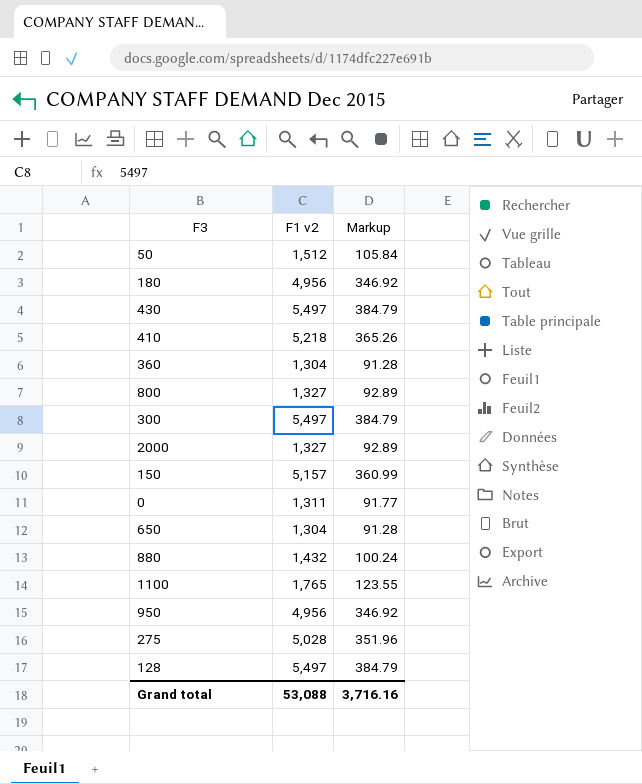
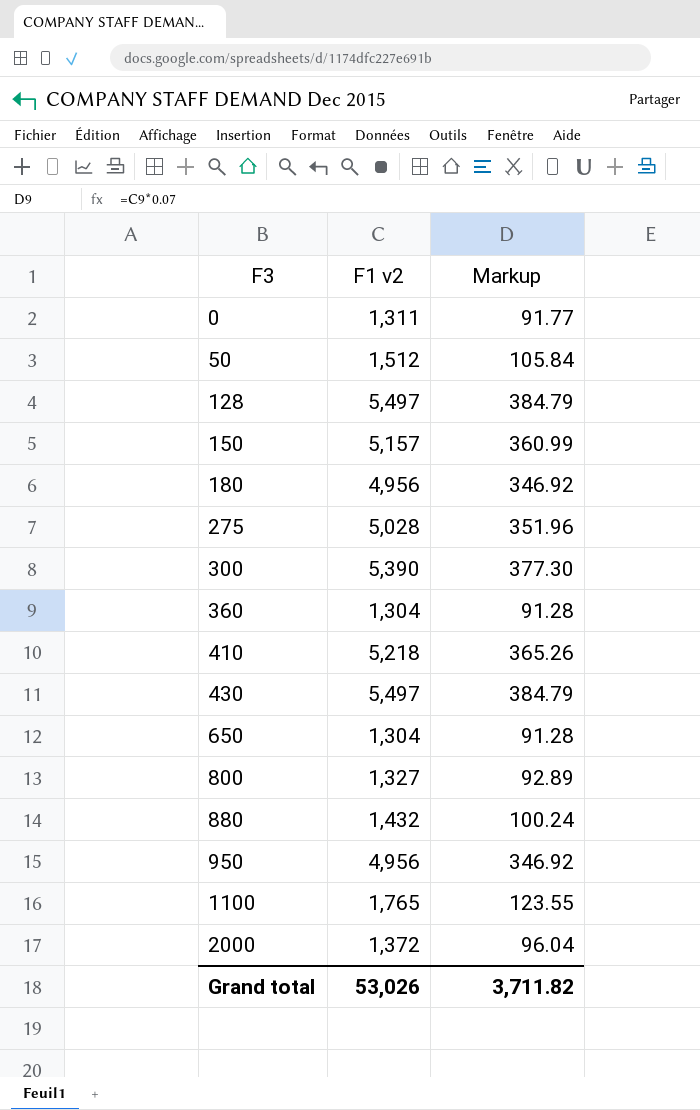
row order: none -> F3 ascending
300 | F1 v2: 5,497 -> 5,390
300 | Markup: 384.79 -> 377.30
2000 | F1 v2: 1,327 -> 1,372
2000 | Markup: 92.89 -> 96.04
Grand total | F1 v2: 53,088 -> 53,026
Grand total | Markup: 3,716.16 -> 3,711.82

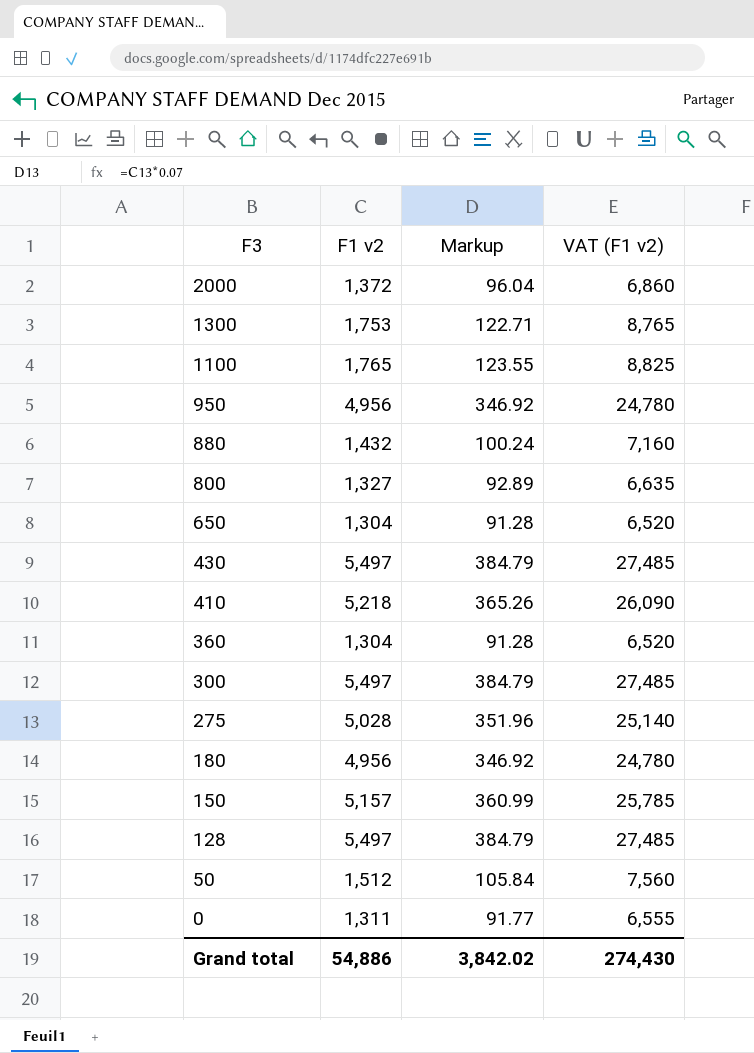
row order: F3 ascending -> F3 descending
column VAT (F1 v2) | formula: none -> [F1 v2] * 5
row 1300: none -> 1,753 | 122.71 | 8,765
300 | F1 v2: 5,390 -> 5,497
300 | Markup: 377.30 -> 384.79
Grand total | F1 v2: 53,026 -> 54,886
Grand total | Markup: 3,711.82 -> 3,842.02

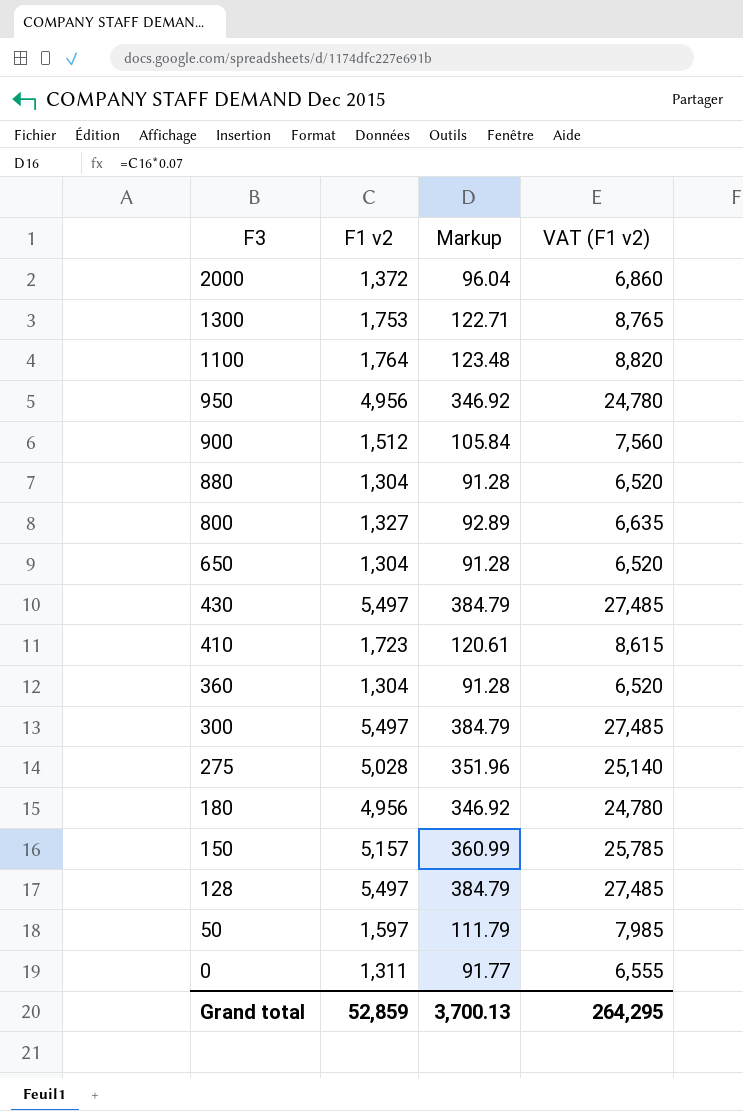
1100 | F1 v2: 1,765 -> 1,764
1100 | Markup: 123.55 -> 123.48
1100 | VAT (F1 v2): 8,825 -> 8,820
row 900: none -> 1,512 | 105.84 | 7,560
880 | F1 v2: 1,432 -> 1,304
880 | Markup: 100.24 -> 91.28
880 | VAT (F1 v2): 7,160 -> 6,520
410 | F1 v2: 5,218 -> 1,723
410 | Markup: 365.26 -> 120.61
410 | VAT (F1 v2): 26,090 -> 8,615
50 | F1 v2: 1,512 -> 1,597
50 | Markup: 105.84 -> 111.79
50 | VAT (F1 v2): 7,560 -> 7,985
Grand total | F1 v2: 54,886 -> 52,859
Grand total | Markup: 3,842.02 -> 3,700.13
Grand total | VAT (F1 v2): 274,430 -> 264,295

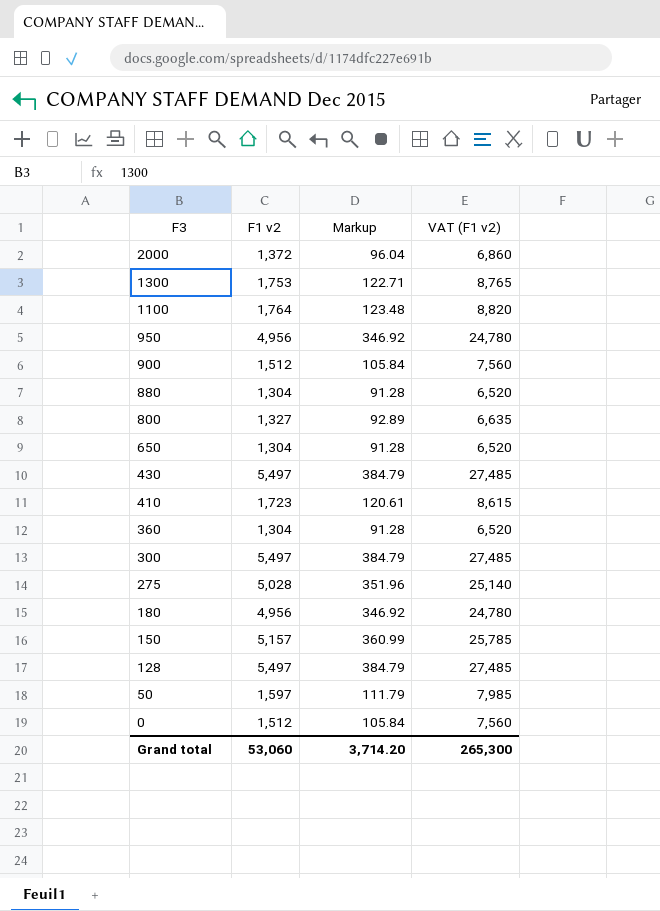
0 | F1 v2: 1,311 -> 1,512
0 | Markup: 91.77 -> 105.84
0 | VAT (F1 v2): 6,555 -> 7,560
Grand total | F1 v2: 52,859 -> 53,060
Grand total | Markup: 3,700.13 -> 3,714.20
Grand total | VAT (F1 v2): 264,295 -> 265,300

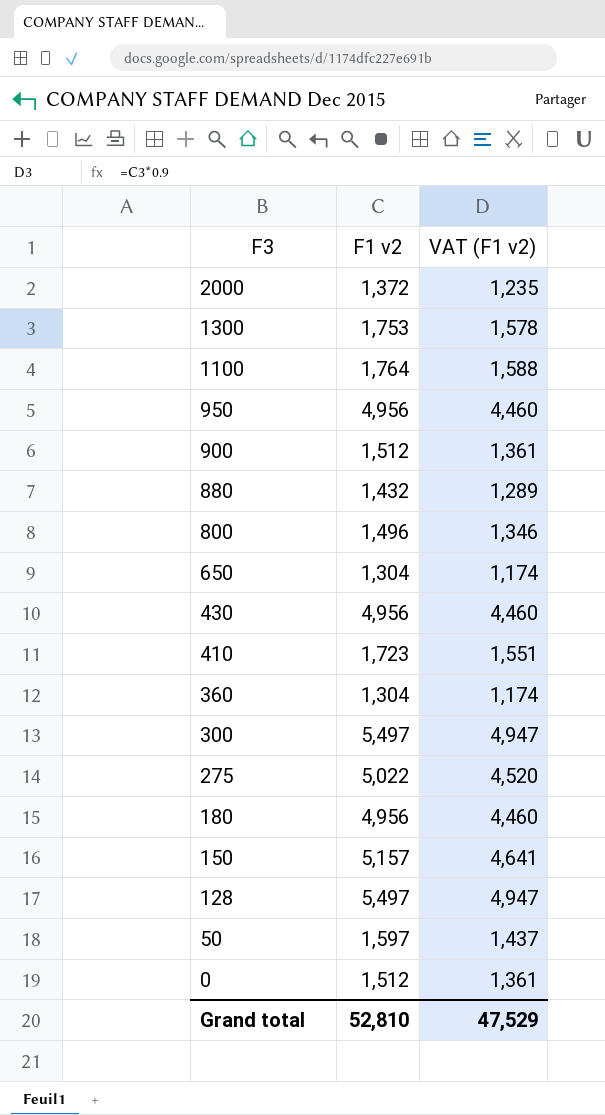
column Markup | formula: [F1 v2] * 0.07 -> none
column VAT (F1 v2) | formula: [F1 v2] * 5 -> [F1 v2] * 0.9
880 | F1 v2: 1,304 -> 1,432
800 | F1 v2: 1,327 -> 1,496
430 | F1 v2: 5,497 -> 4,956
275 | F1 v2: 5,028 -> 5,022
Grand total | F1 v2: 53,060 -> 52,810
Grand total | VAT (F1 v2): 265,300 -> 47,529

